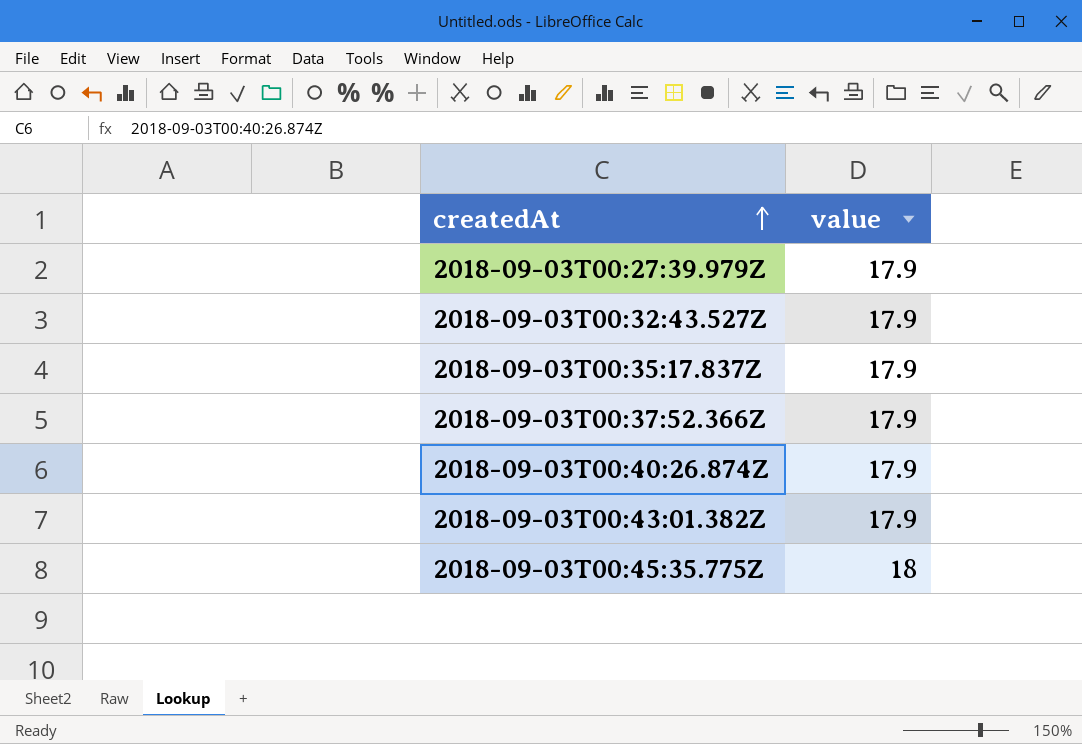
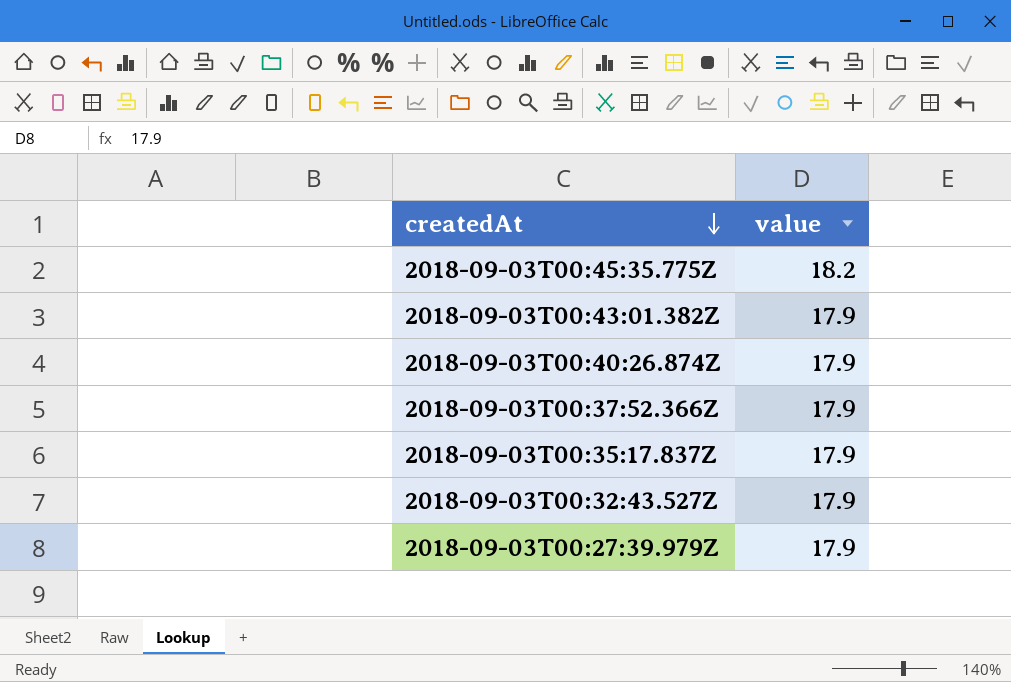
row order: createdAt ascending -> createdAt descending
2018-09-03T00:45:35.775Z | value: 18 -> 18.2

